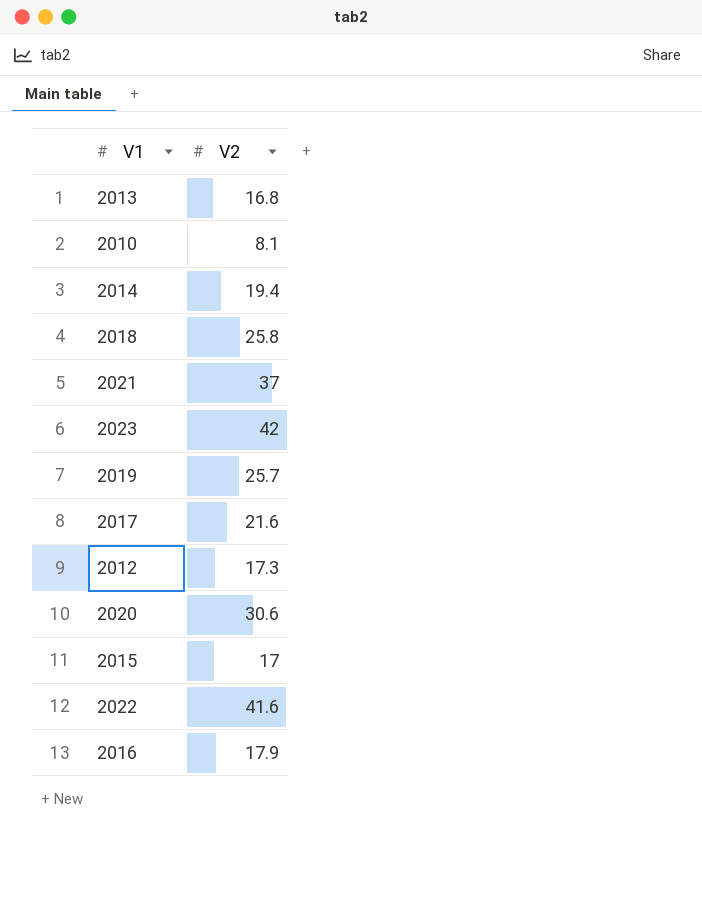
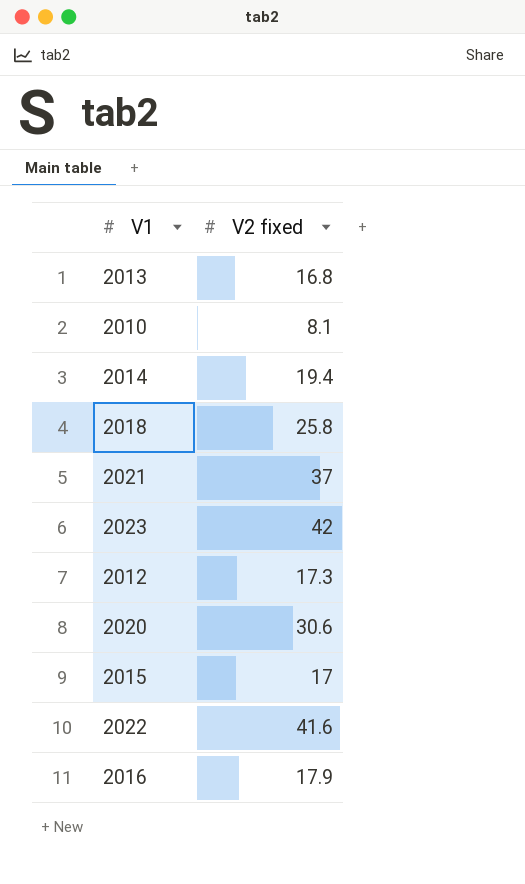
column name: V2 -> V2 fixed
row 2019: 25.7 -> none
row 2017: 21.6 -> none

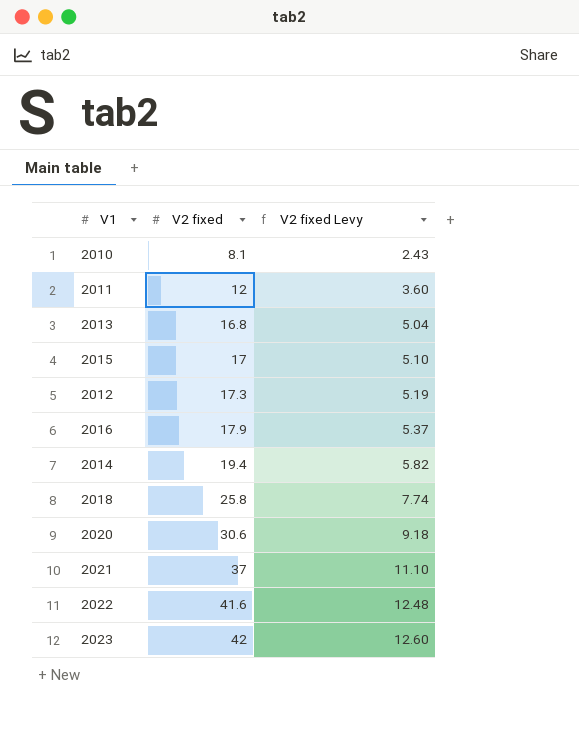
row order: none -> V2 fixed ascending
column V2 fixed Levy | formula: none -> [V2 fixed] * 0.3
row 2011: none -> 12 | 3.60

